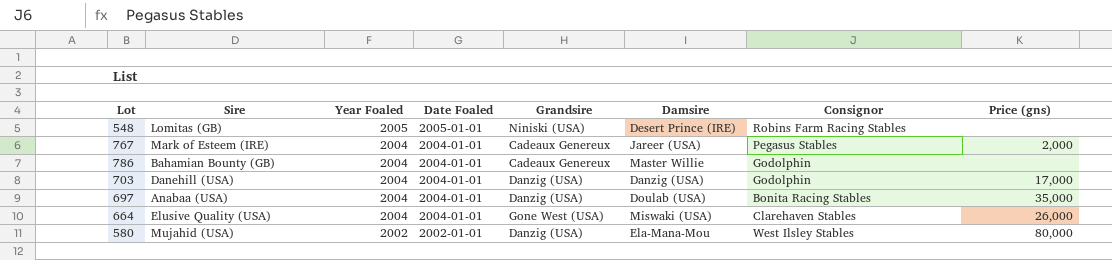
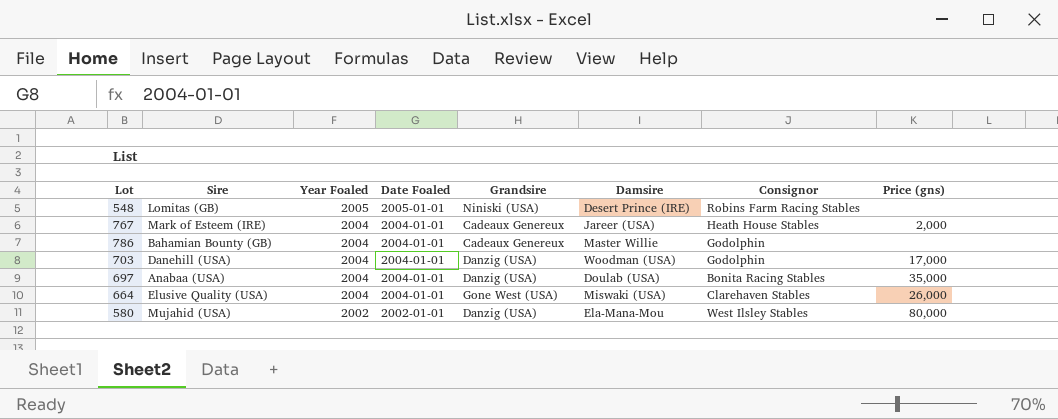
767 | Consignor: Pegasus Stables -> Heath House Stables
703 | Damsire: Danzig (USA) -> Woodman (USA)

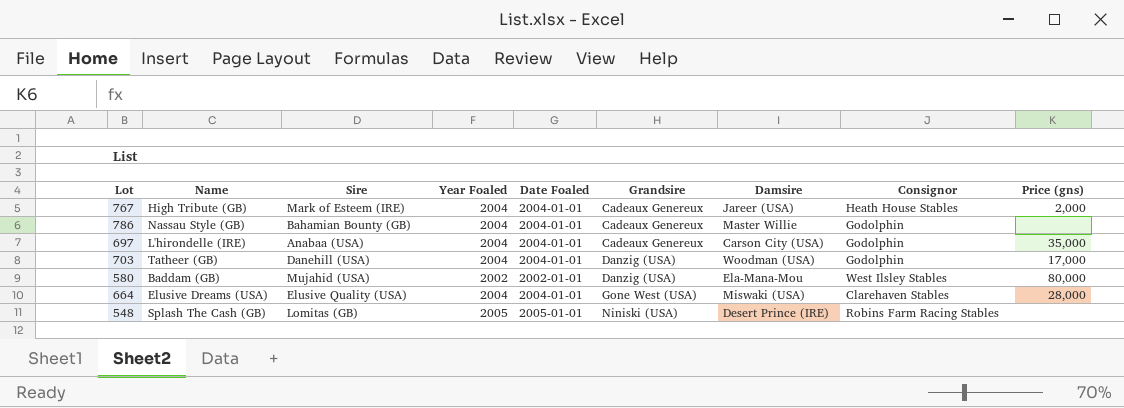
row order: Year Foaled descending -> Grandsire ascending
column Name | position: none -> 2
697 | Grandsire: Danzig (USA) -> Cadeaux Genereux
697 | Damsire: Doulab (USA) -> Carson City (USA)
697 | Consignor: Bonita Racing Stables -> Godolphin
664 | Price (gns): 26,000 -> 28,000

